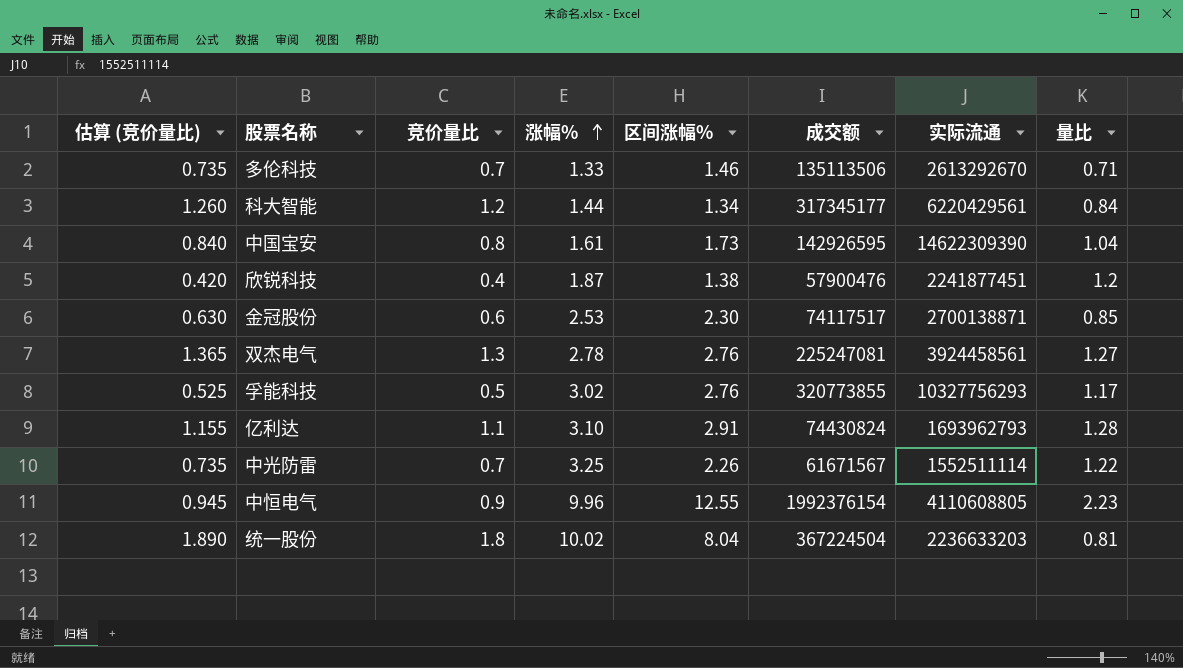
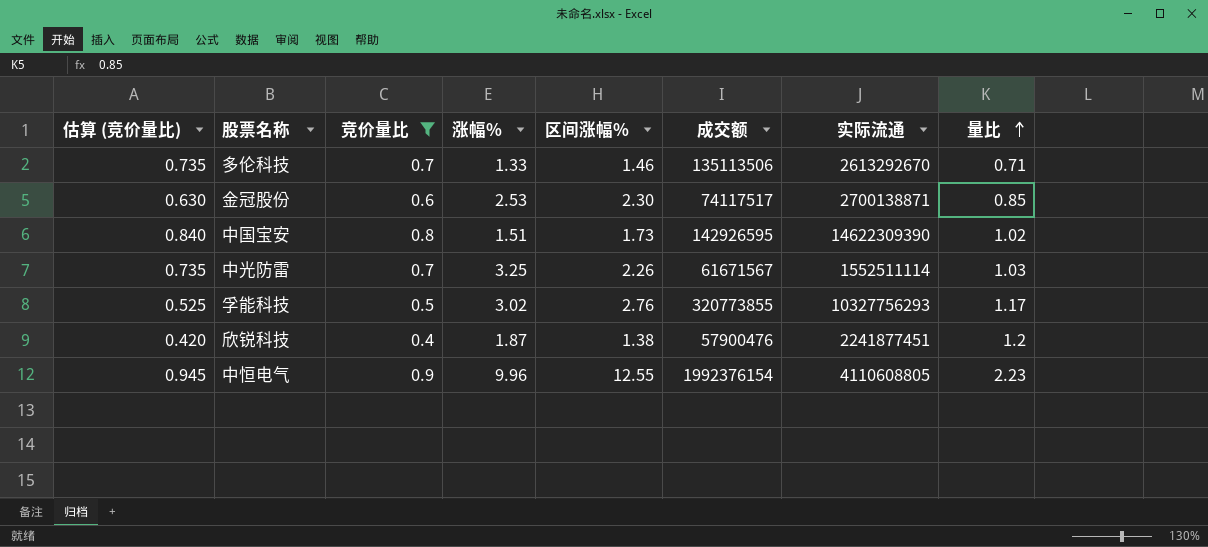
filter: none -> 竞价量比 <= 0.9
row order: 涨幅% ascending -> 量比 ascending
中国宝安 | 涨幅%: 1.61 -> 1.51
中国宝安 | 量比: 1.04 -> 1.02
中光防雷 | 量比: 1.22 -> 1.03

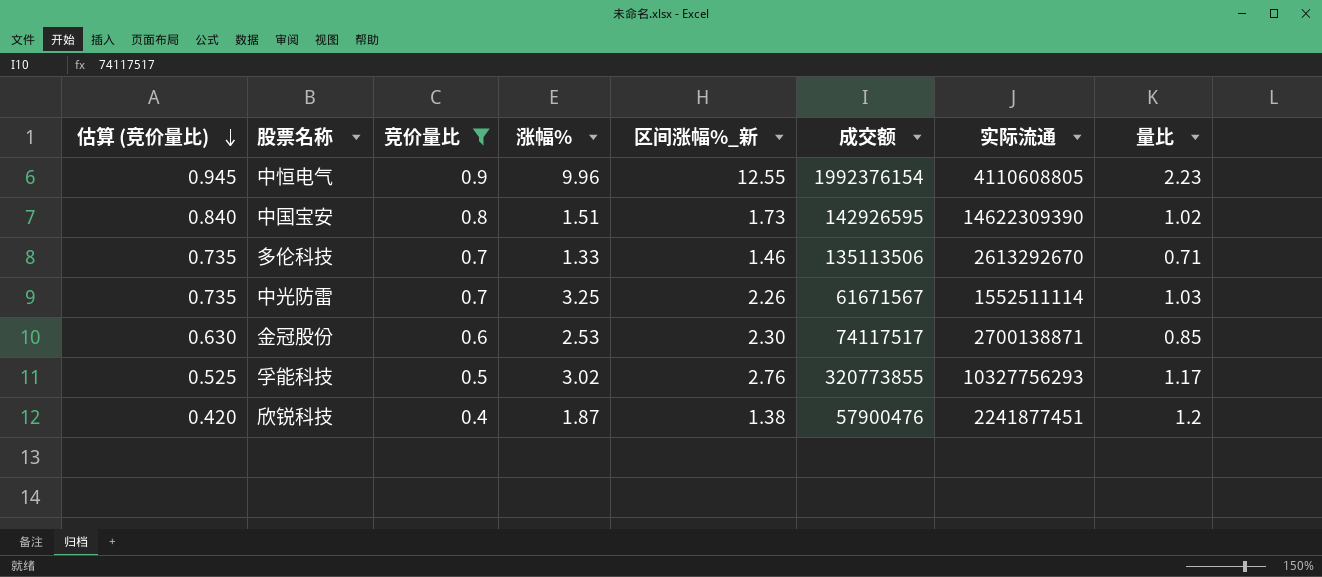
row order: 量比 ascending -> 估算 (竞价量比) descending
column name: 区间涨幅% -> 区间涨幅%_新

